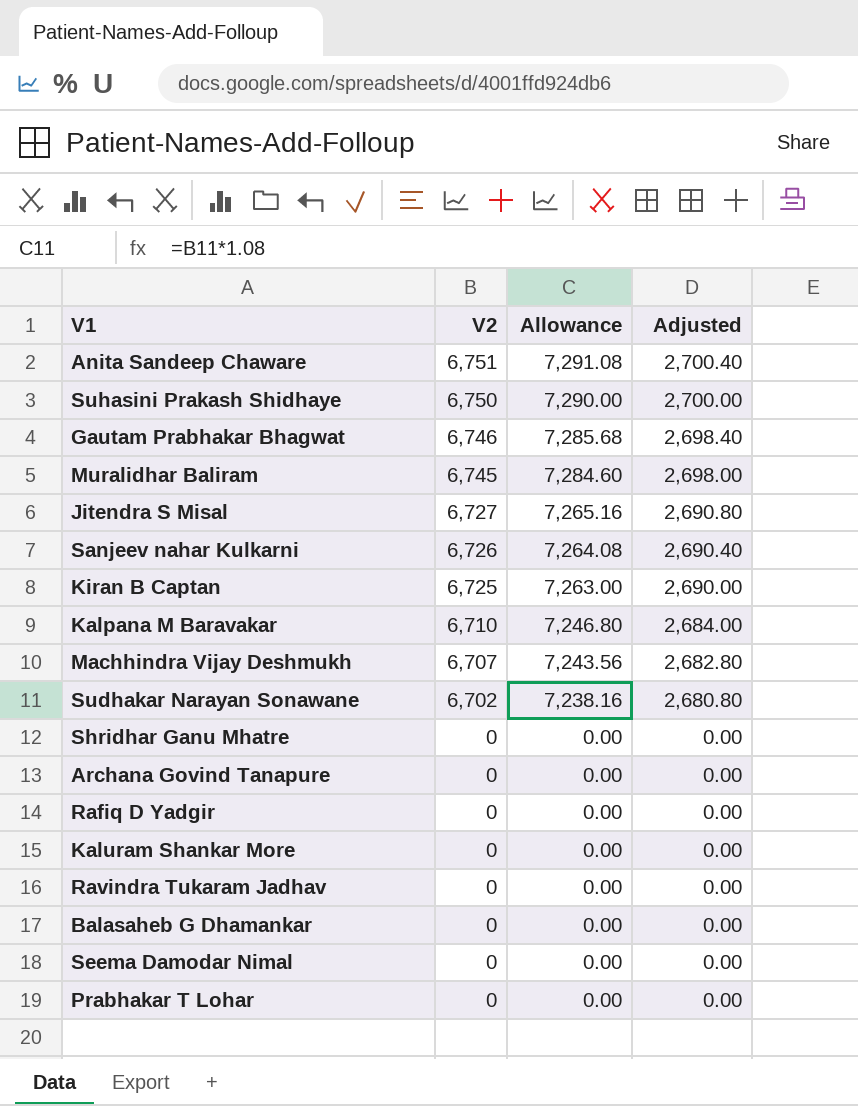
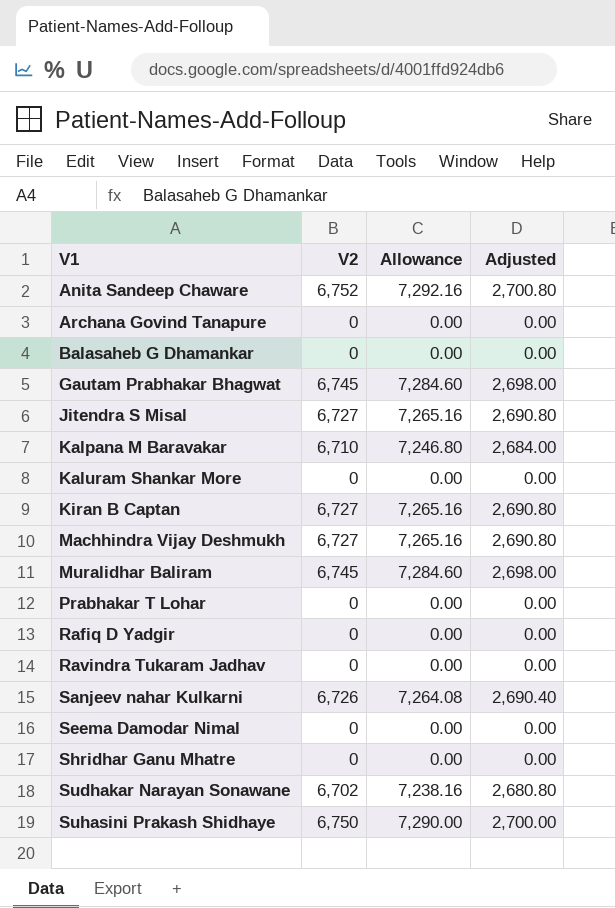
row order: V2 descending -> V1 ascending
Anita Sandeep Chaware | V2: 6,751 -> 6,752
Anita Sandeep Chaware | Allowance: 7,291.08 -> 7,292.16
Anita Sandeep Chaware | Adjusted: 2,700.40 -> 2,700.80
Gautam Prabhakar Bhagwat | V2: 6,746 -> 6,745
Gautam Prabhakar Bhagwat | Allowance: 7,285.68 -> 7,284.60
Gautam Prabhakar Bhagwat | Adjusted: 2,698.40 -> 2,698.00
Kiran B Captan | V2: 6,725 -> 6,727
Kiran B Captan | Allowance: 7,263.00 -> 7,265.16
Kiran B Captan | Adjusted: 2,690.00 -> 2,690.80
Machhindra Vijay Deshmukh | V2: 6,707 -> 6,727
Machhindra Vijay Deshmukh | Allowance: 7,243.56 -> 7,265.16
Machhindra Vijay Deshmukh | Adjusted: 2,682.80 -> 2,690.80

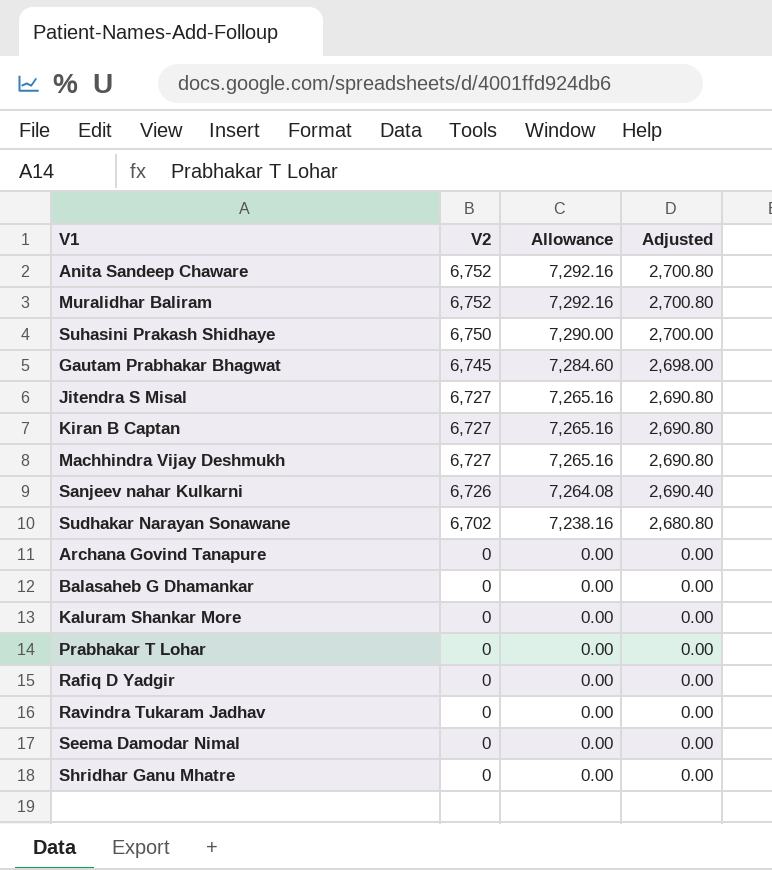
row order: V1 ascending -> V2 descending
row Kalpana M Baravakar: 6,710 | 7,246.80 | 2,684.00 -> none
Muralidhar Baliram | V2: 6,745 -> 6,752
Muralidhar Baliram | Allowance: 7,284.60 -> 7,292.16
Muralidhar Baliram | Adjusted: 2,698.00 -> 2,700.80

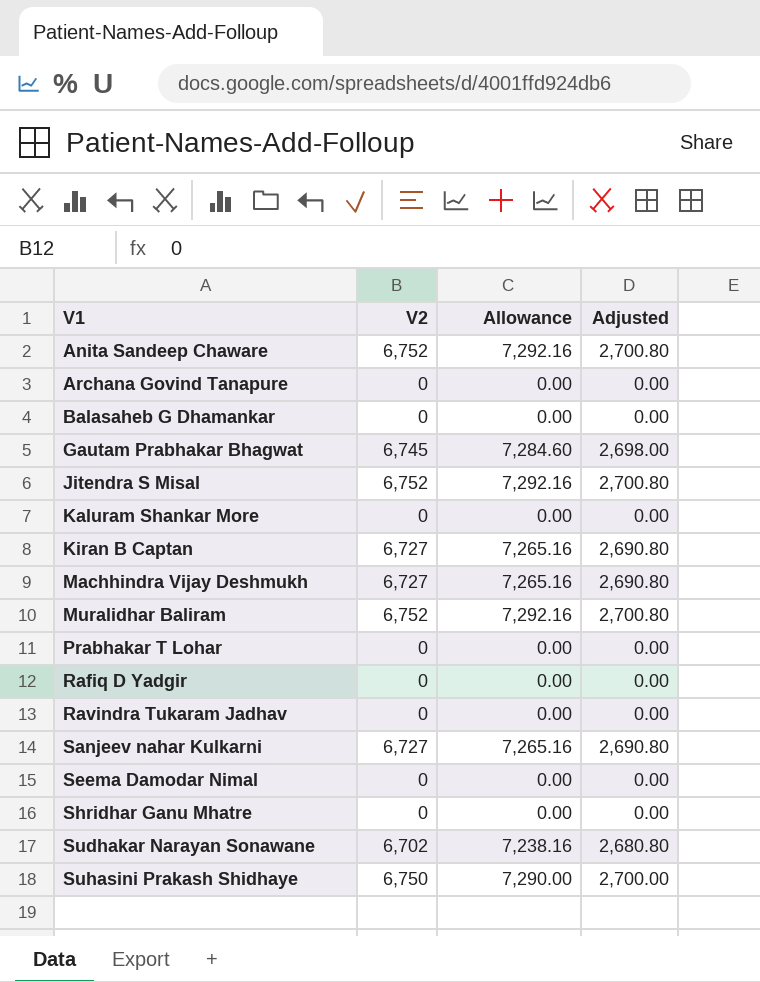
row order: V2 descending -> V1 ascending
Jitendra S Misal | V2: 6,727 -> 6,752
Jitendra S Misal | Allowance: 7,265.16 -> 7,292.16
Jitendra S Misal | Adjusted: 2,690.80 -> 2,700.80
Sanjeev nahar Kulkarni | V2: 6,726 -> 6,727
Sanjeev nahar Kulkarni | Allowance: 7,264.08 -> 7,265.16
Sanjeev nahar Kulkarni | Adjusted: 2,690.40 -> 2,690.80

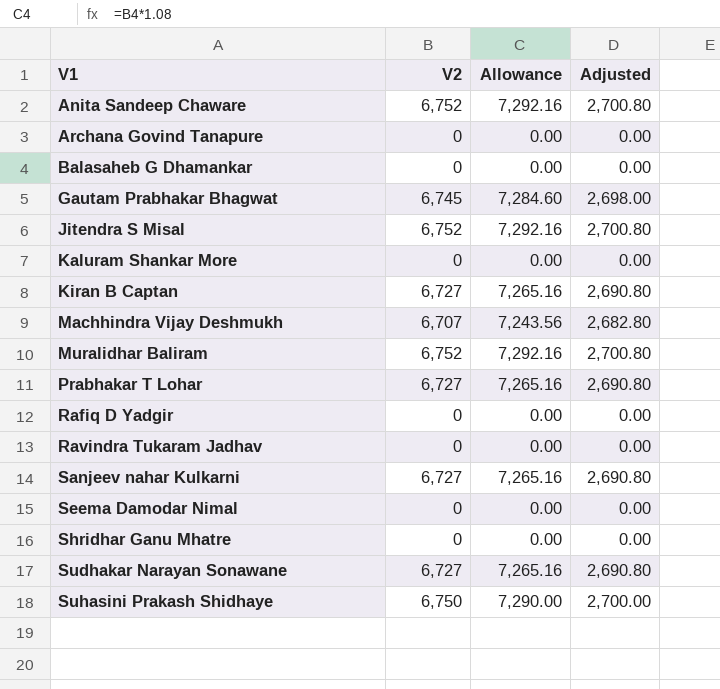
Machhindra Vijay Deshmukh | V2: 6,727 -> 6,707
Machhindra Vijay Deshmukh | Allowance: 7,265.16 -> 7,243.56
Machhindra Vijay Deshmukh | Adjusted: 2,690.80 -> 2,682.80
Prabhakar T Lohar | V2: 0 -> 6,727
Prabhakar T Lohar | Allowance: 0.00 -> 7,265.16
Prabhakar T Lohar | Adjusted: 0.00 -> 2,690.80
Sudhakar Narayan Sonawane | V2: 6,702 -> 6,727
Sudhakar Narayan Sonawane | Allowance: 7,238.16 -> 7,265.16
Sudhakar Narayan Sonawane | Adjusted: 2,680.80 -> 2,690.80

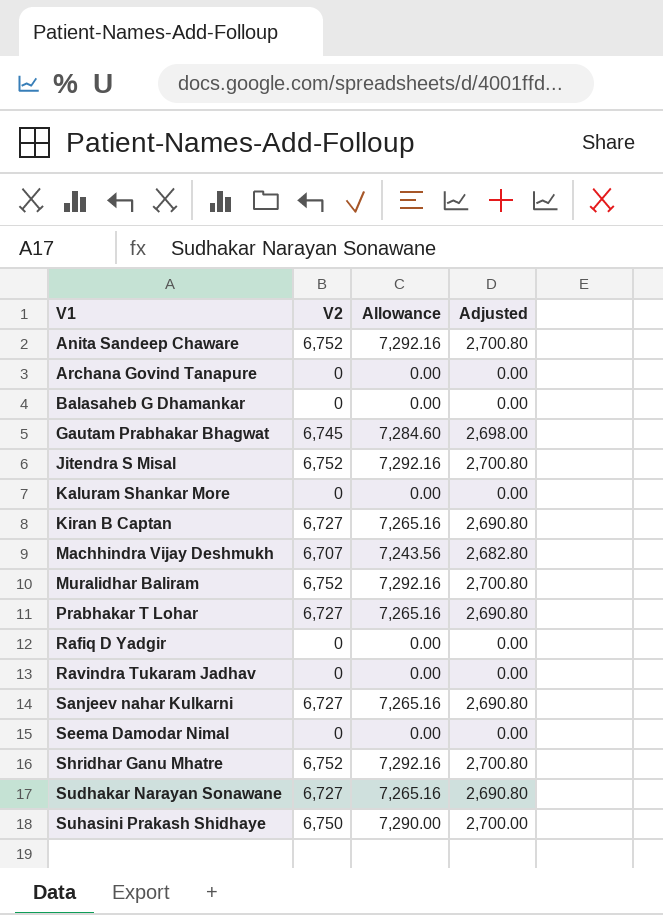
Shridhar Ganu Mhatre | V2: 0 -> 6,752
Shridhar Ganu Mhatre | Allowance: 0.00 -> 7,292.16
Shridhar Ganu Mhatre | Adjusted: 0.00 -> 2,700.80

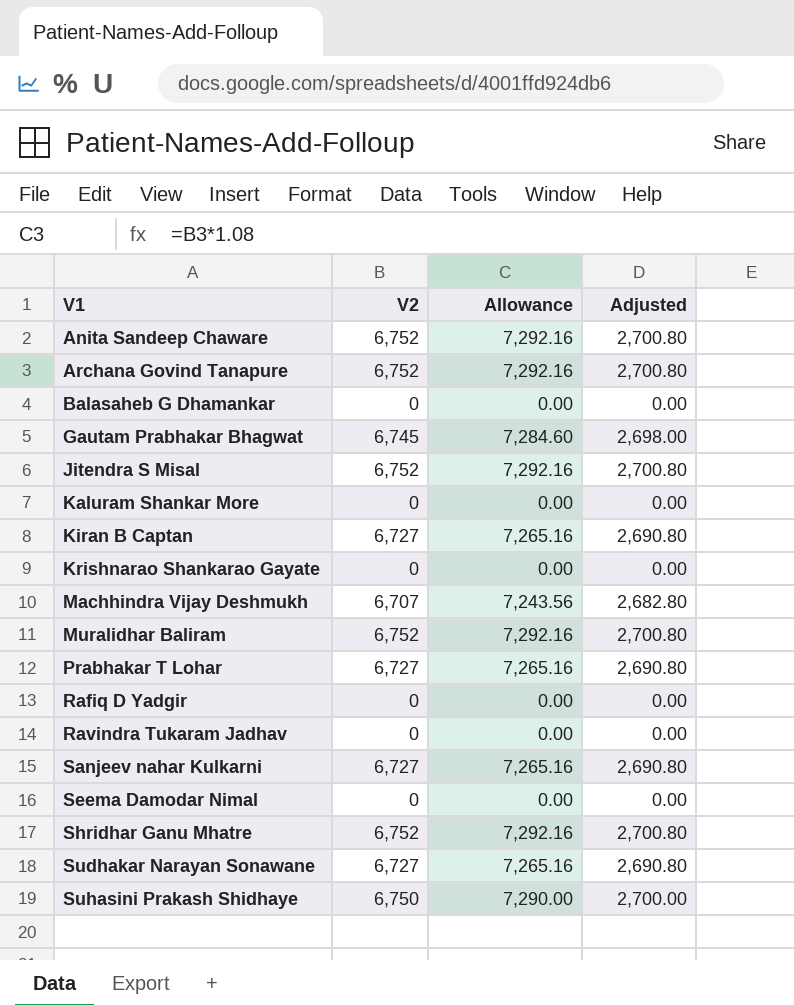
Archana Govind Tanapure | V2: 0 -> 6,752
Archana Govind Tanapure | Allowance: 0.00 -> 7,292.16
Archana Govind Tanapure | Adjusted: 0.00 -> 2,700.80
row Krishnarao Shankarao Gayate: none -> 0 | 0.00 | 0.00

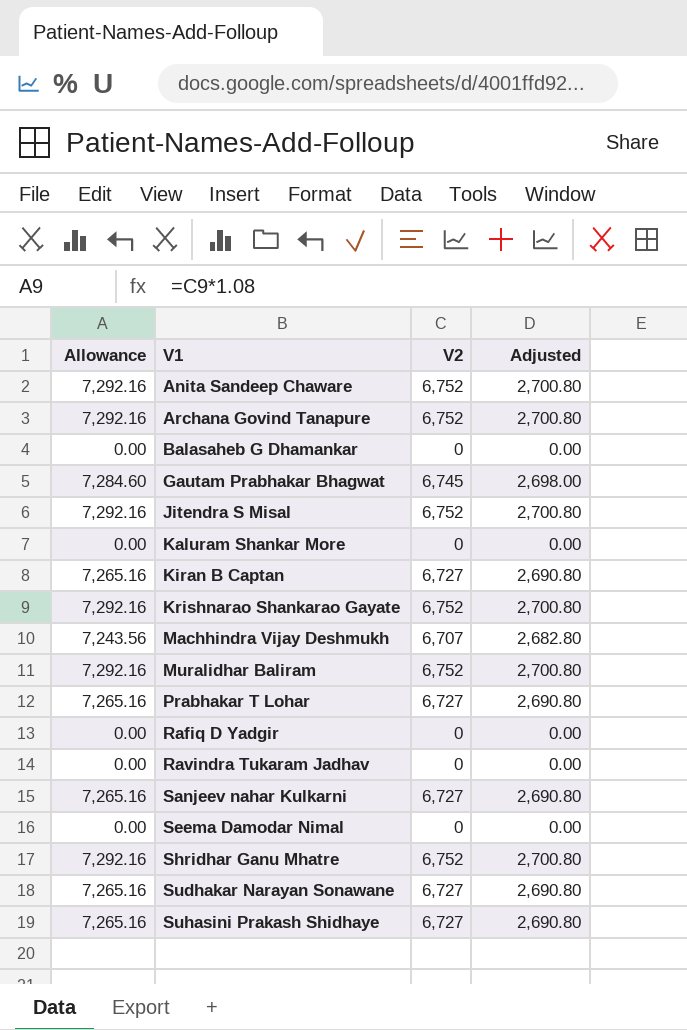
column Allowance | position: 3 -> 1
Krishnarao Shankarao Gayate | Allowance: 0.00 -> 7,292.16
Krishnarao Shankarao Gayate | V2: 0 -> 6,752
Krishnarao Shankarao Gayate | Adjusted: 0.00 -> 2,700.80
Suhasini Prakash Shidhaye | Allowance: 7,290.00 -> 7,265.16
Suhasini Prakash Shidhaye | V2: 6,750 -> 6,727
Suhasini Prakash Shidhaye | Adjusted: 2,700.00 -> 2,690.80

